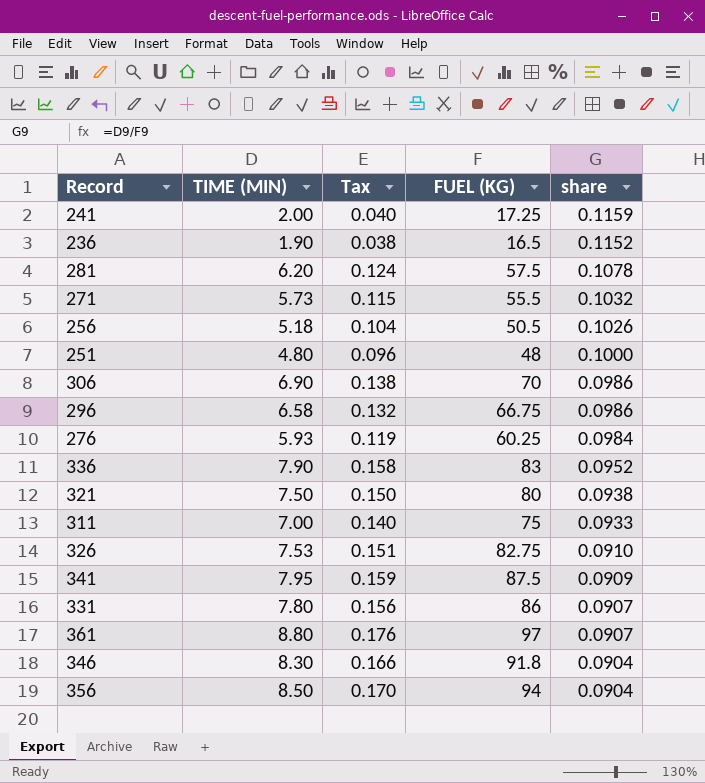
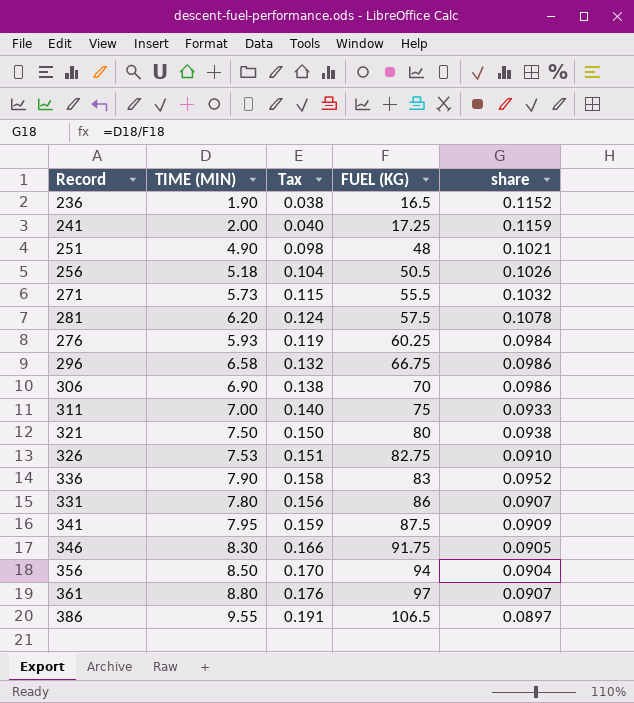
row order: share descending -> FUEL (KG) ascending
251 | TIME (MIN): 4.80 -> 4.90
251 | Tax: 0.096 -> 0.098
251 | share: 0.1000 -> 0.1021
346 | FUEL (KG): 91.8 -> 91.75
346 | share: 0.0904 -> 0.0905
row 386: none -> 9.55 | 0.191 | 106.5 | 0.0897

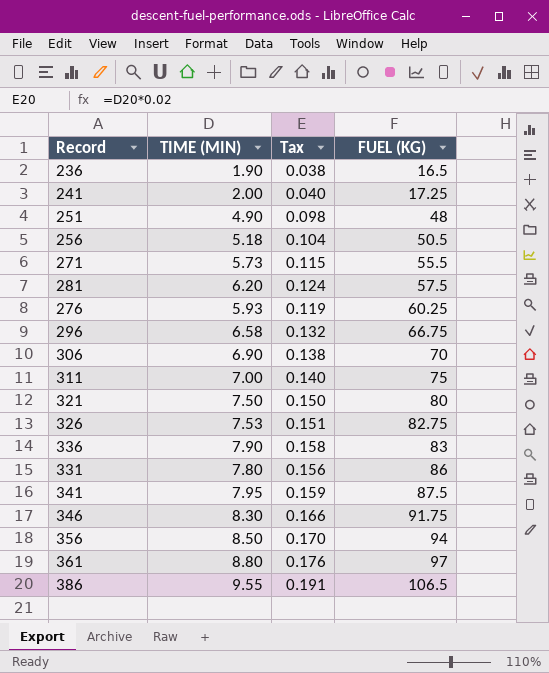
column share | formula: [TIME (MIN)] / [FUEL (KG)] -> none

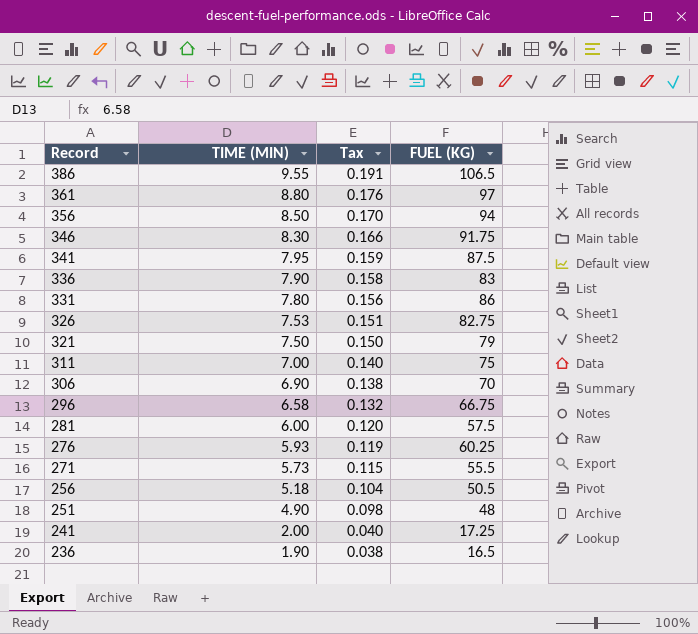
row order: FUEL (KG) ascending -> Record descending
321 | FUEL (KG): 80 -> 79
281 | TIME (MIN): 6.20 -> 6.00
281 | Tax: 0.124 -> 0.120

